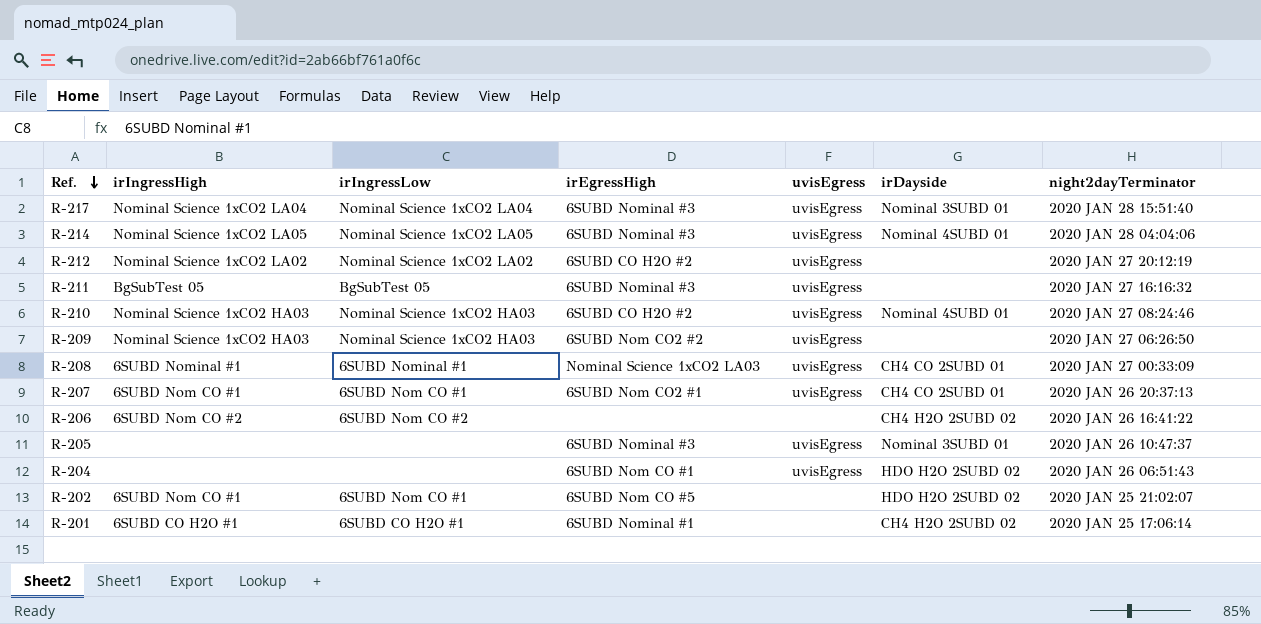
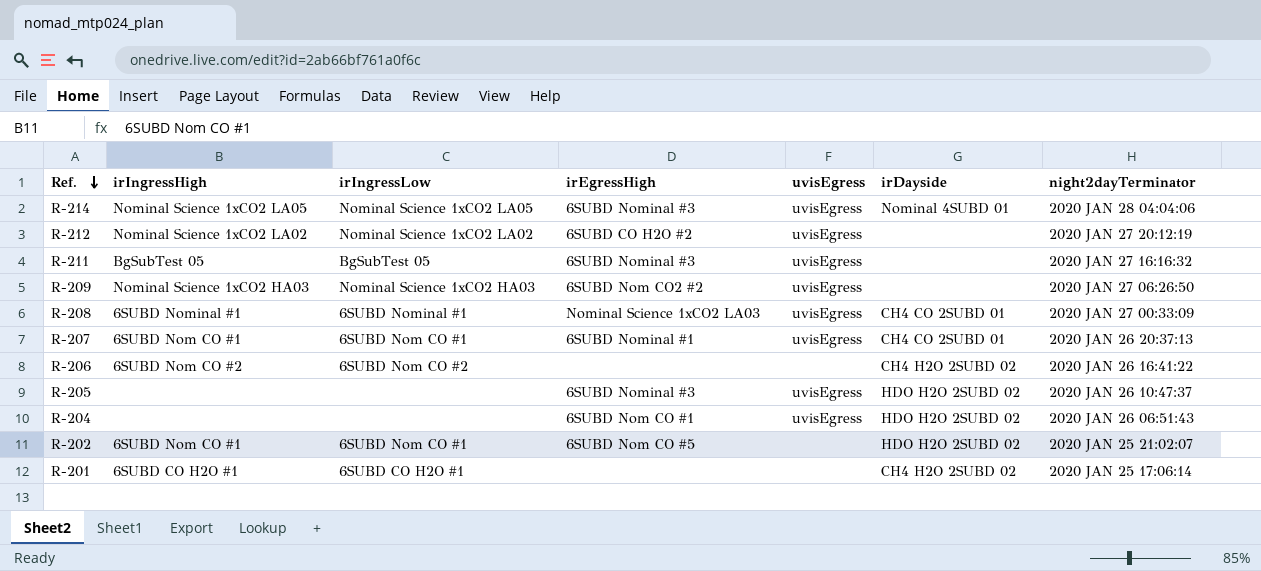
row R-217: Nominal Science 1xCO2 LA04 | Nominal Science 1xCO2 LA04 | 6SUBD Nominal #3 | uvisEgress | Nominal 3SUBD 01 | 2020 JAN 28 15:51:40 -> none
row R-210: Nominal Science 1xCO2 HA03 | Nominal Science 1xCO2 HA03 | 6SUBD CO H2O #2 | uvisEgress | Nominal 4SUBD 01 | 2020 JAN 27 08:24:46 -> none
R-207 | irEgressHigh: 6SUBD Nom CO2 #1 -> 6SUBD Nominal #1
R-205 | irDayside: Nominal 3SUBD 01 -> HDO H2O 2SUBD 02
R-201 | irEgressHigh: 6SUBD Nominal #1 -> none

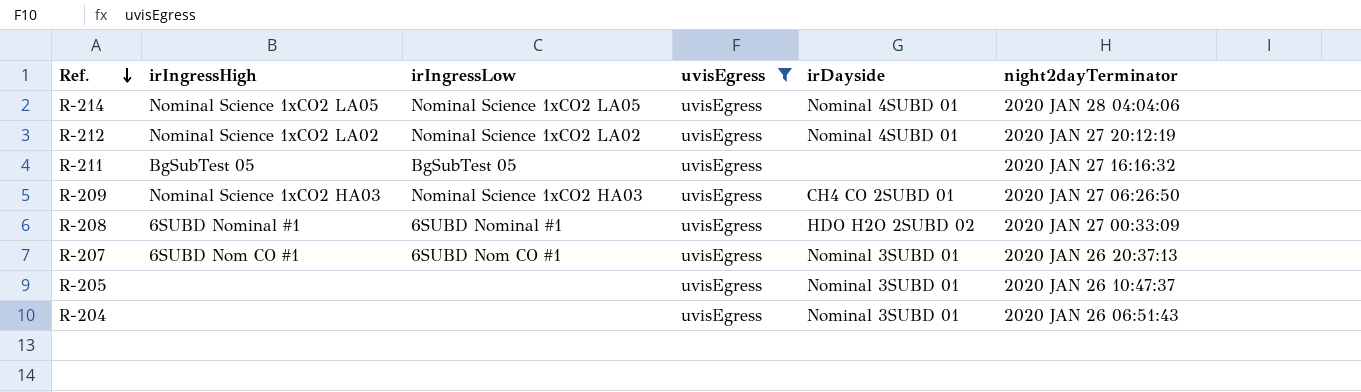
filter: none -> uvisEgress = uvisEgress
column irEgressHigh | position: 4 -> none
R-212 | irDayside: none -> Nominal 4SUBD 01
R-209 | irDayside: none -> CH4 CO 2SUBD 01
R-208 | irDayside: CH4 CO 2SUBD 01 -> HDO H2O 2SUBD 02
R-207 | irDayside: CH4 CO 2SUBD 01 -> Nominal 3SUBD 01
R-205 | irDayside: HDO H2O 2SUBD 02 -> Nominal 3SUBD 01
R-204 | irDayside: HDO H2O 2SUBD 02 -> Nominal 3SUBD 01

